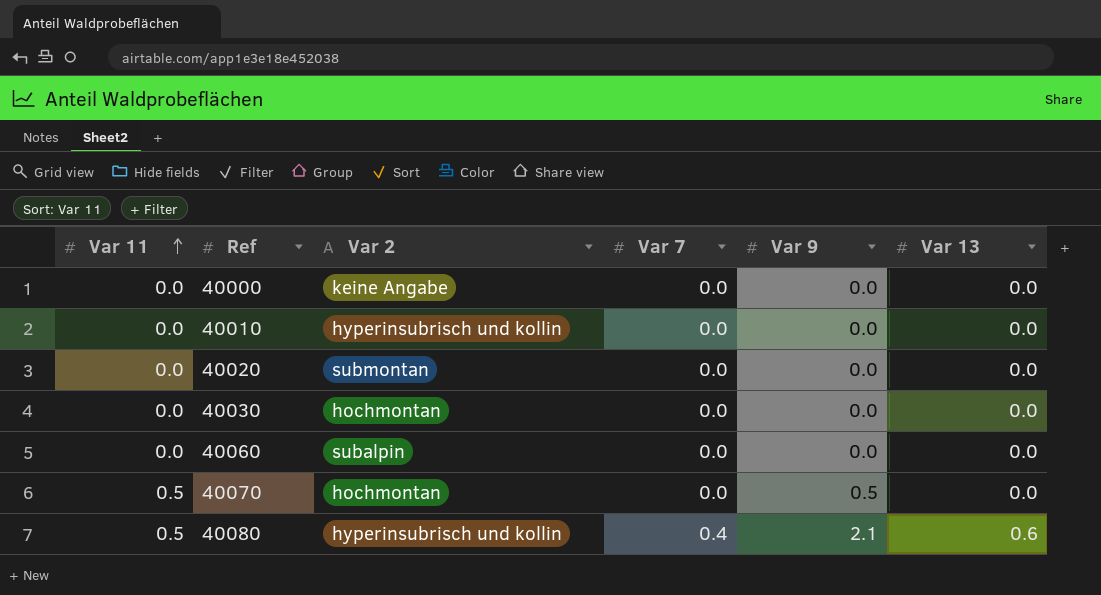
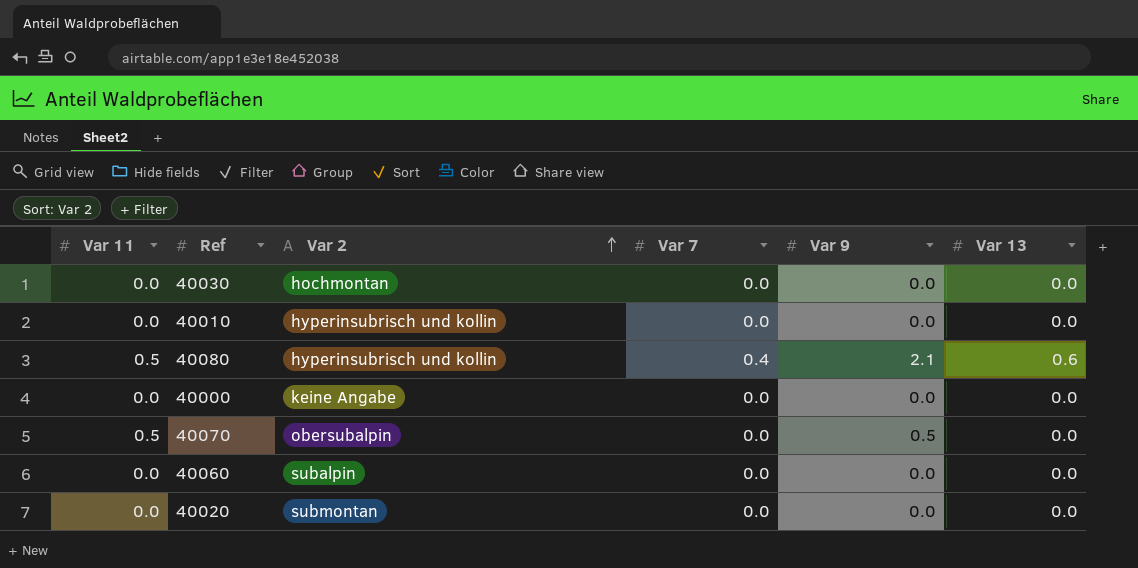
row order: Var 11 ascending -> Var 2 ascending
40070 | Var 2: hochmontan -> obersubalpin

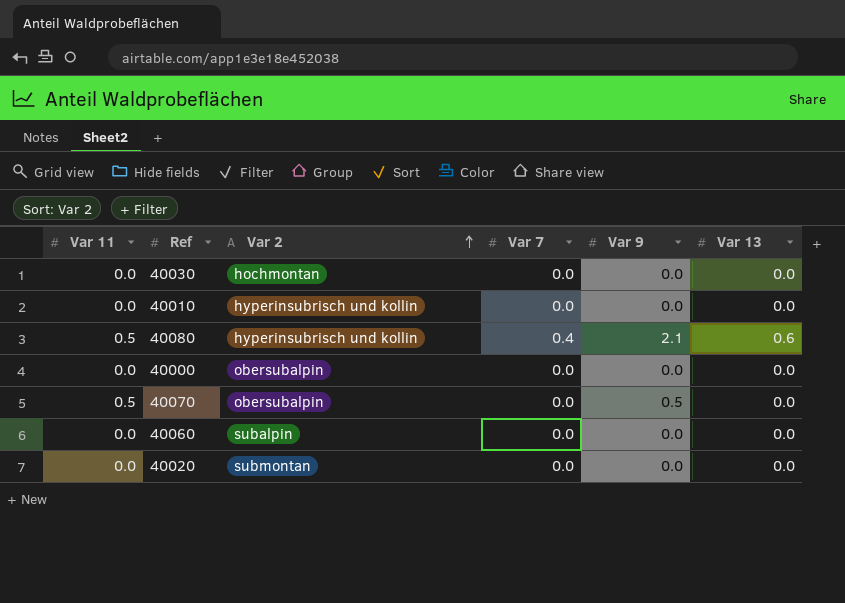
40000 | Var 2: keine Angabe -> obersubalpin

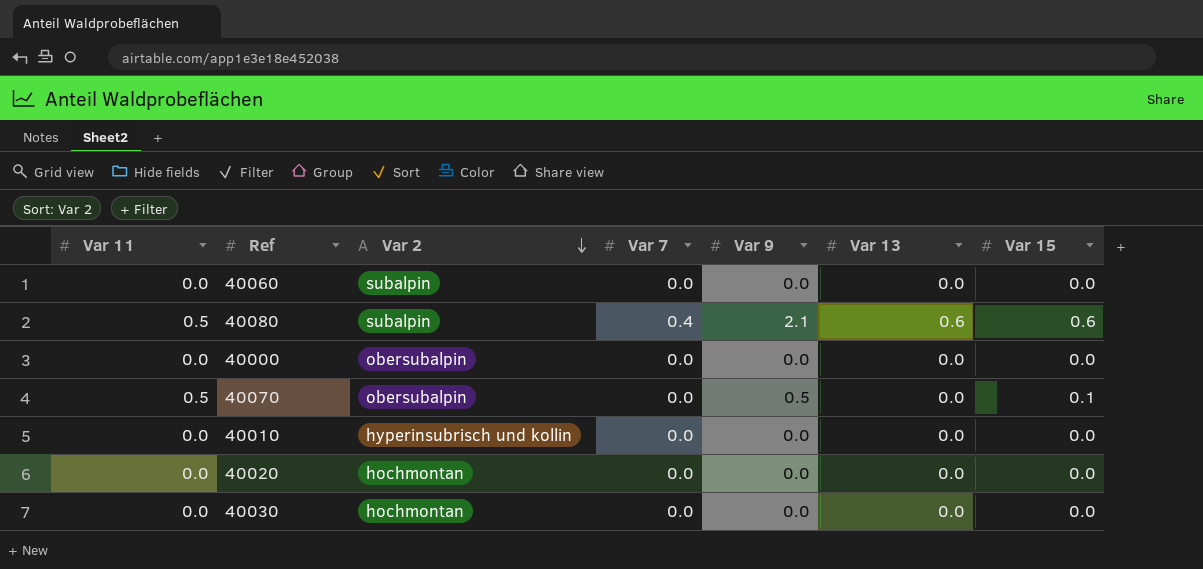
row order: Var 2 ascending -> Var 2 descending
column Var 15 | position: none -> 7
40080 | Var 2: hyperinsubrisch und kollin -> subalpin
40020 | Var 2: submontan -> hochmontan

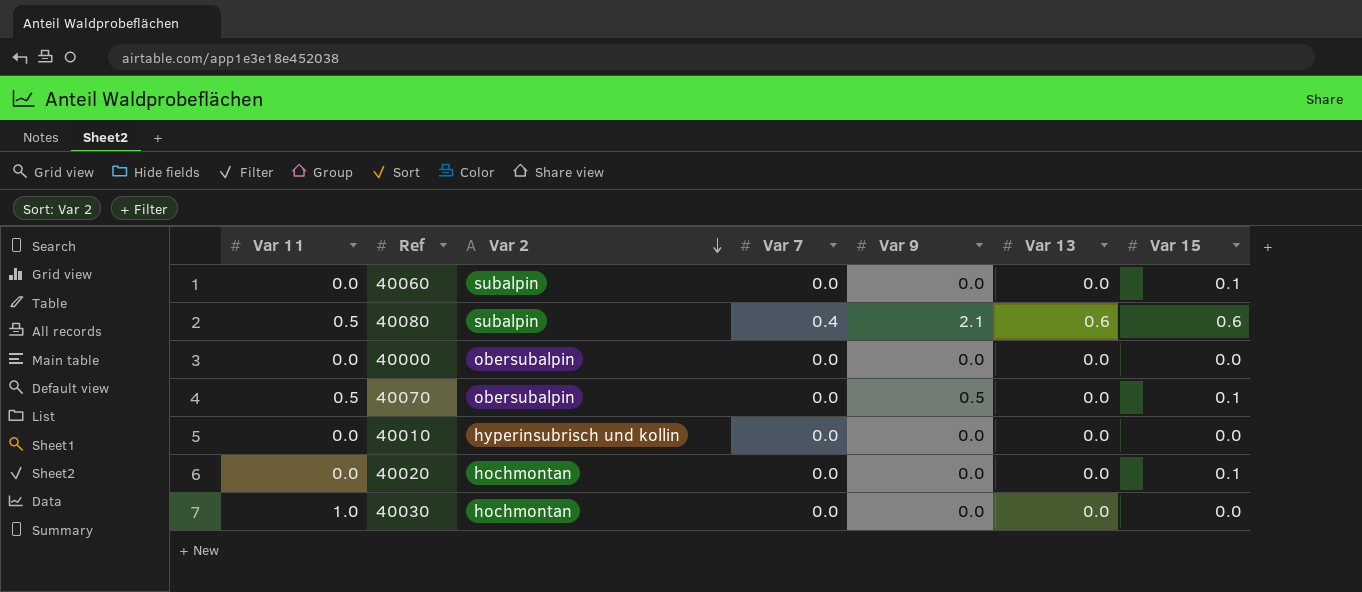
40060 | Var 15: 0.0 -> 0.1
40020 | Var 15: 0.0 -> 0.1
40030 | Var 11: 0.0 -> 1.0

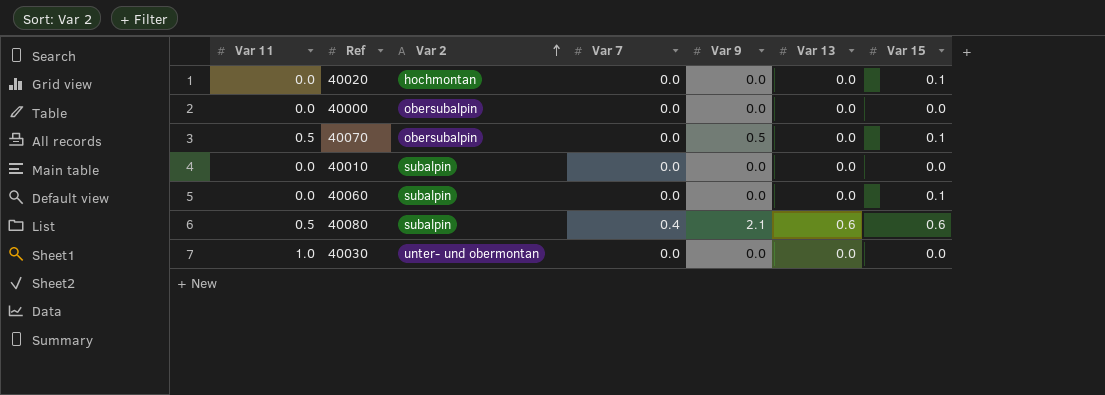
row order: Var 2 descending -> Var 2 ascending
40010 | Var 2: hyperinsubrisch und kollin -> subalpin
40030 | Var 2: hochmontan -> unter- und obermontan

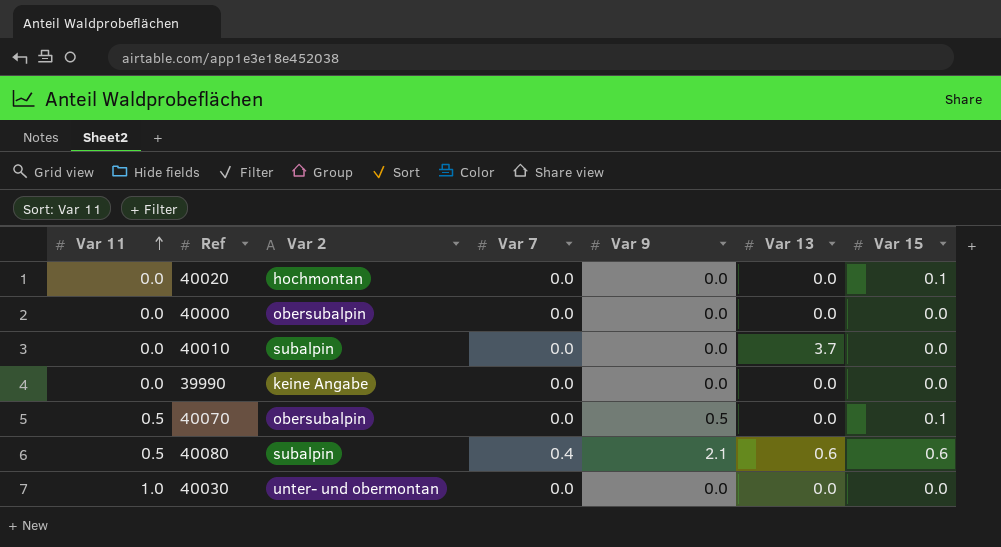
row order: Var 2 ascending -> Var 11 ascending
row 40060: 0.0 | subalpin | 0.0 | 0.0 | 0.0 | 0.1 -> none
40010 | Var 13: 0.0 -> 3.7
row 39990: none -> 0.0 | keine Angabe | 0.0 | 0.0 | 0.0 | 0.0

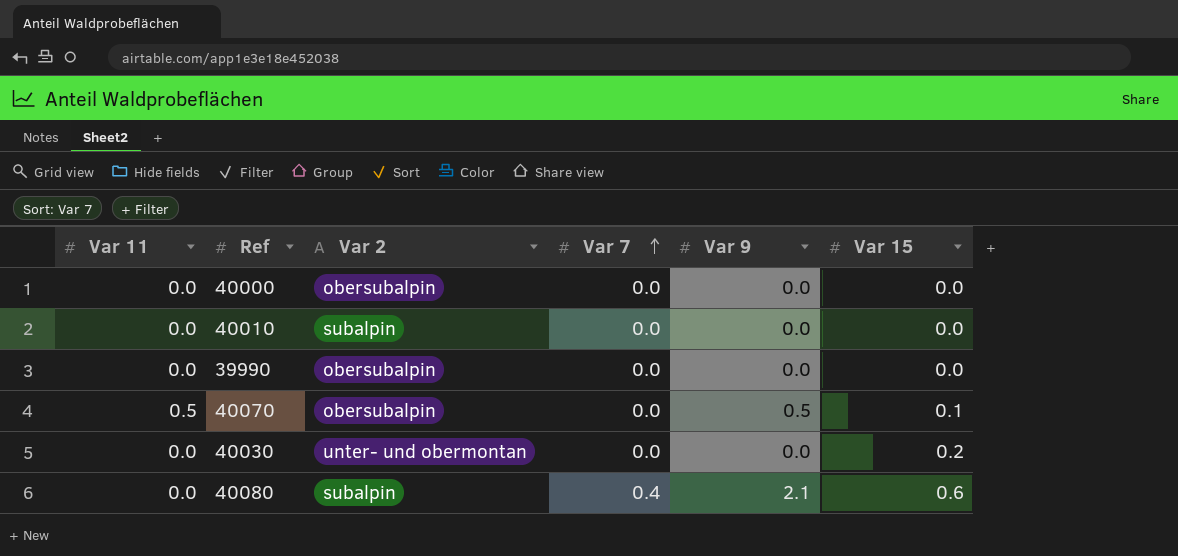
row order: Var 11 ascending -> Var 7 ascending
column Var 13 | position: 6 -> none
row 40020: 0.0 | hochmontan | 0.0 | 0.0 | 0.0 | 0.1 -> none
39990 | Var 2: keine Angabe -> obersubalpin
40030 | Var 11: 1.0 -> 0.0
40030 | Var 15: 0.0 -> 0.2
40080 | Var 11: 0.5 -> 0.0

